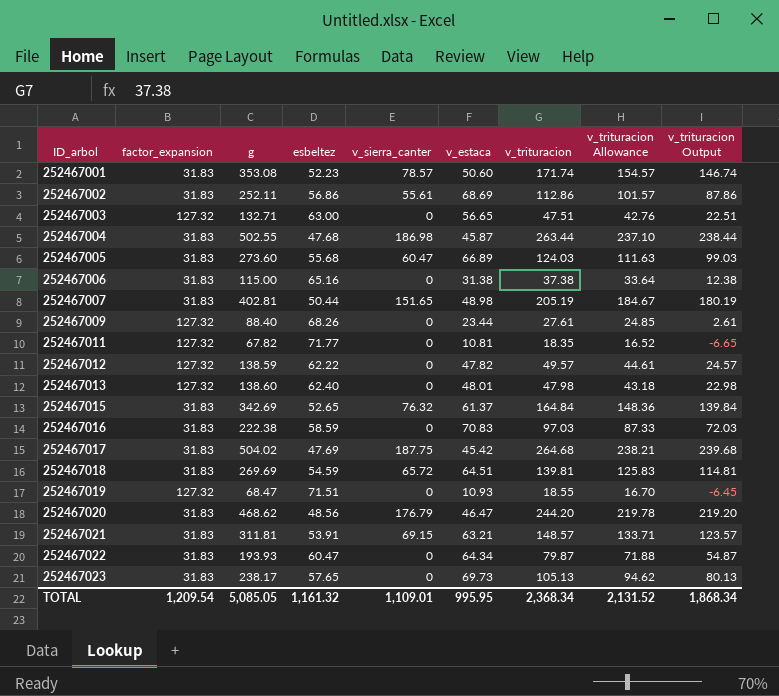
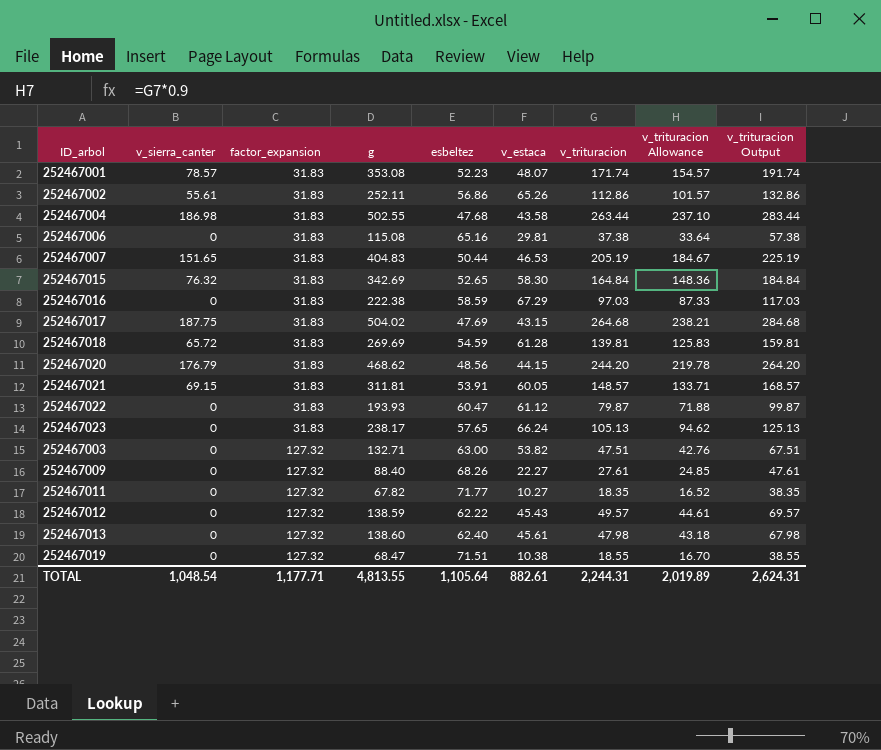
row order: ID_arbol ascending -> factor_expansion ascending
column v_sierra_canter | position: 5 -> 2
column v_trituracion Output | formula: [v_trituracion] - 25 -> [v_trituracion] + 20
row 252467005: 31.83 | 273.60 | 55.68 | 60.47 | 66.89 | 124.03 | 111.63 | 99.03 -> none
252467001 | v_estaca: 50.60 -> 48.07
252467002 | v_estaca: 68.69 -> 65.26
252467004 | v_estaca: 45.87 -> 43.58
252467006 | g: 115.00 -> 115.08
252467006 | v_estaca: 31.38 -> 29.81
252467007 | g: 402.81 -> 404.83
252467007 | v_estaca: 48.98 -> 46.53
252467015 | v_estaca: 61.37 -> 58.30
252467016 | v_estaca: 70.83 -> 67.29
252467017 | v_estaca: 45.42 -> 43.15
252467018 | v_estaca: 64.51 -> 61.28
252467020 | v_estaca: 46.47 -> 44.15
252467021 | v_estaca: 63.21 -> 60.05
252467022 | v_estaca: 64.34 -> 61.12
252467023 | v_estaca: 69.73 -> 66.24
252467003 | v_estaca: 56.65 -> 53.82
252467009 | v_estaca: 23.44 -> 22.27
252467011 | v_estaca: 10.81 -> 10.27
252467012 | v_estaca: 47.82 -> 45.43
252467013 | v_estaca: 48.01 -> 45.61
252467019 | v_estaca: 10.93 -> 10.38
TOTAL | v_sierra_canter: 1,109.01 -> 1,048.54
TOTAL | factor_expansion: 1,209.54 -> 1,177.71
TOTAL | g: 5,085.05 -> 4,813.55
TOTAL | esbeltez: 1,161.32 -> 1,105.64
TOTAL | v_estaca: 995.95 -> 882.61
TOTAL | v_trituracion: 2,368.34 -> 2,244.31
TOTAL | v_trituracion Allowance: 2,131.52 -> 2,019.89
TOTAL | v_trituracion Output: 1,868.34 -> 2,624.31

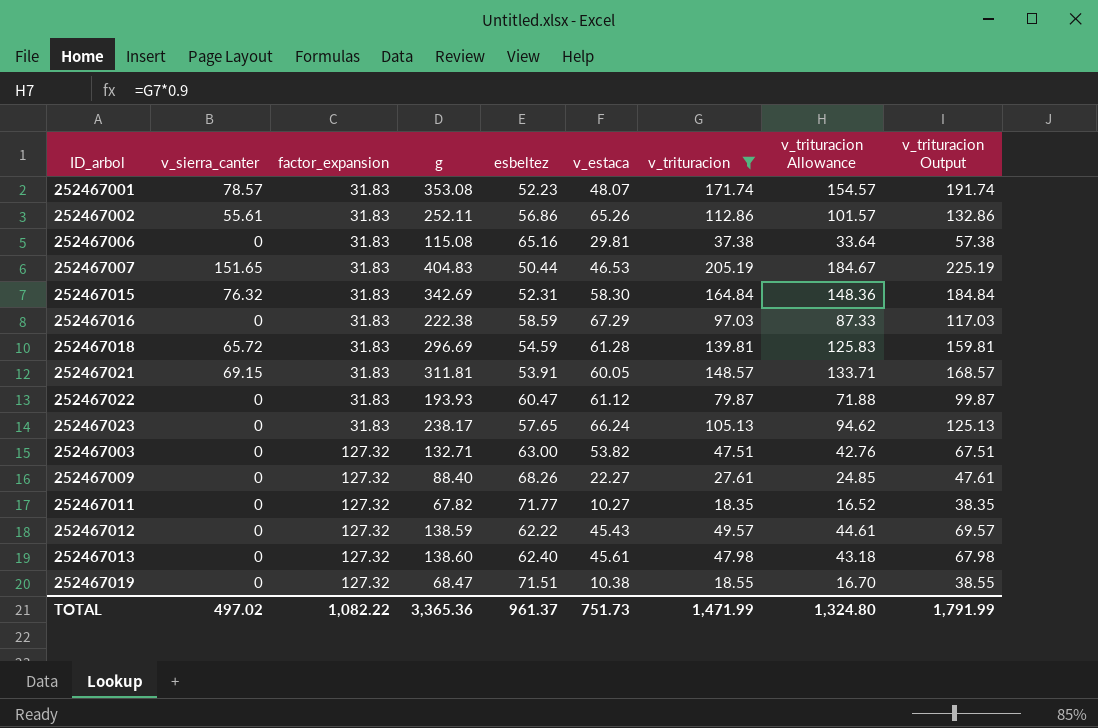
filter: none -> v_trituracion <= 205.19
252467015 | esbeltez: 52.65 -> 52.31
252467018 | g: 269.69 -> 296.69
TOTAL | v_sierra_canter: 1,048.54 -> 497.02
TOTAL | factor_expansion: 1,177.71 -> 1,082.22
TOTAL | g: 4,813.55 -> 3,365.36
TOTAL | esbeltez: 1,105.64 -> 961.37
TOTAL | v_estaca: 882.61 -> 751.73
TOTAL | v_trituracion: 2,244.31 -> 1,471.99
TOTAL | v_trituracion Allowance: 2,019.89 -> 1,324.80
TOTAL | v_trituracion Output: 2,624.31 -> 1,791.99

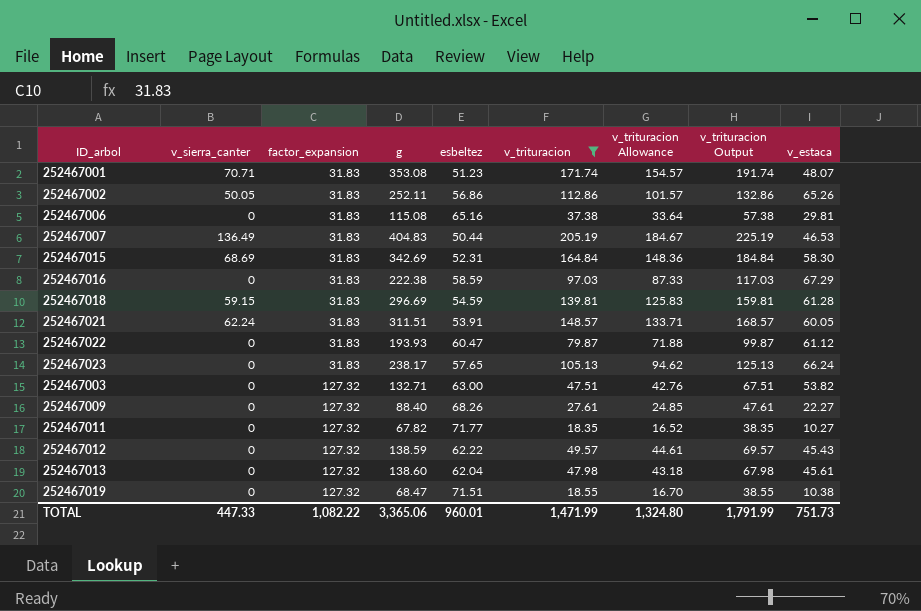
column v_estaca | position: 6 -> 9
252467001 | v_sierra_canter: 78.57 -> 70.71
252467001 | esbeltez: 52.23 -> 51.23
252467002 | v_sierra_canter: 55.61 -> 50.05
252467007 | v_sierra_canter: 151.65 -> 136.49
252467015 | v_sierra_canter: 76.32 -> 68.69
252467018 | v_sierra_canter: 65.72 -> 59.15
252467021 | v_sierra_canter: 69.15 -> 62.24
252467021 | g: 311.81 -> 311.51
252467013 | esbeltez: 62.40 -> 62.04
TOTAL | v_sierra_canter: 497.02 -> 447.33
TOTAL | g: 3,365.36 -> 3,365.06
TOTAL | esbeltez: 961.37 -> 960.01

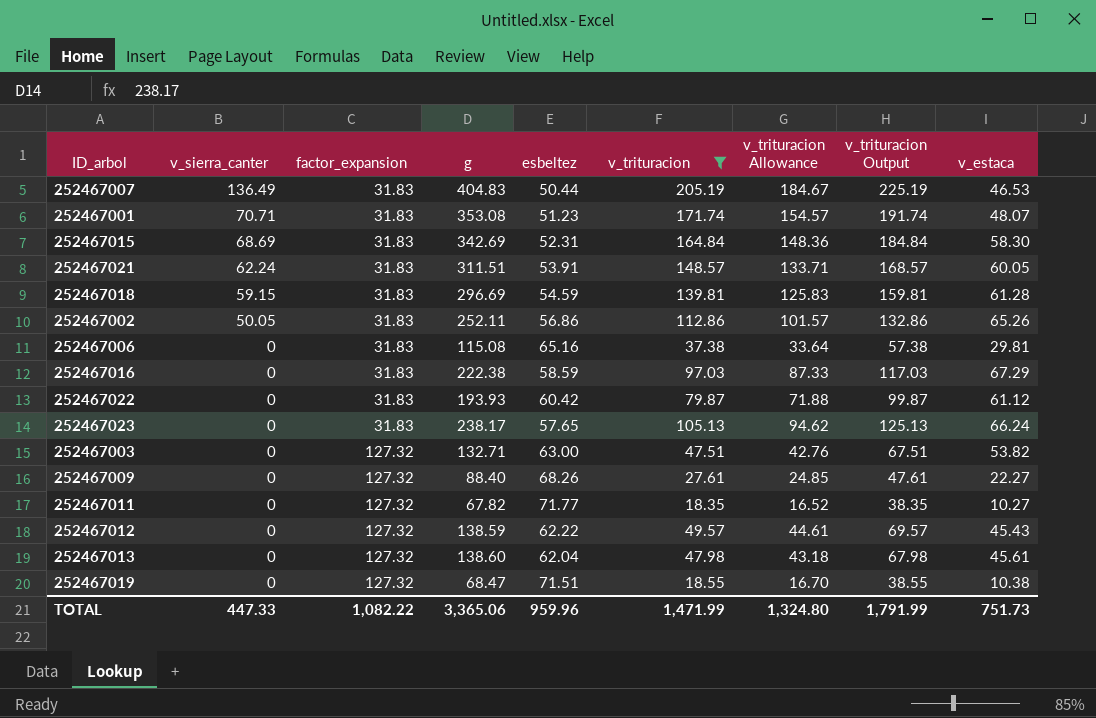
row order: factor_expansion ascending -> v_sierra_canter descending
252467022 | esbeltez: 60.47 -> 60.42
TOTAL | esbeltez: 960.01 -> 959.96

